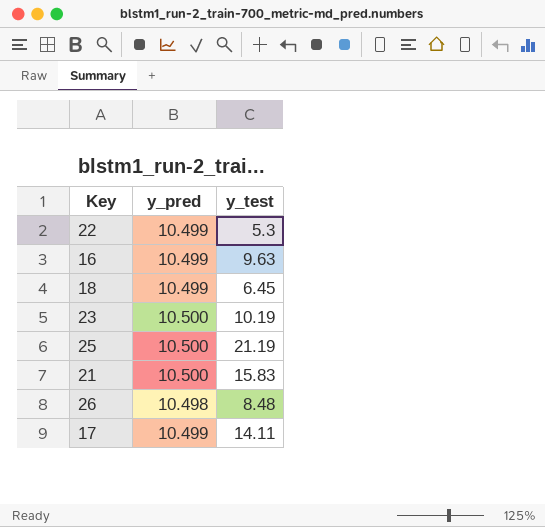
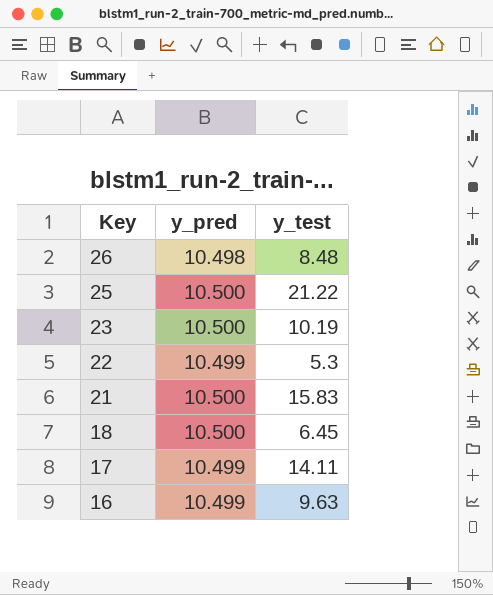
row order: none -> Key descending
25 | y_test: 21.19 -> 21.22
18 | y_pred: 10.499 -> 10.500

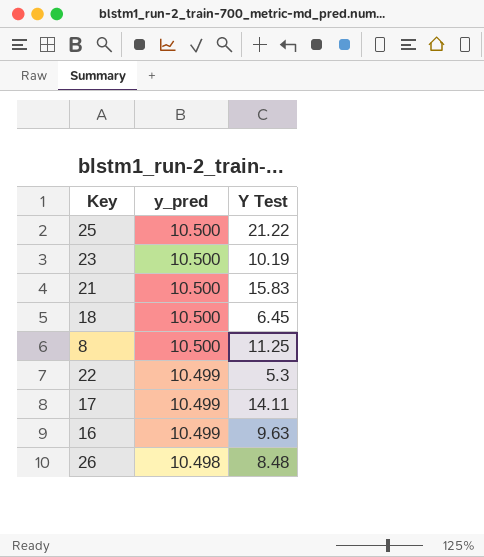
row order: Key descending -> y_pred descending
column name: y_test -> Y Test
row 8: none -> 10.500 | 11.25

